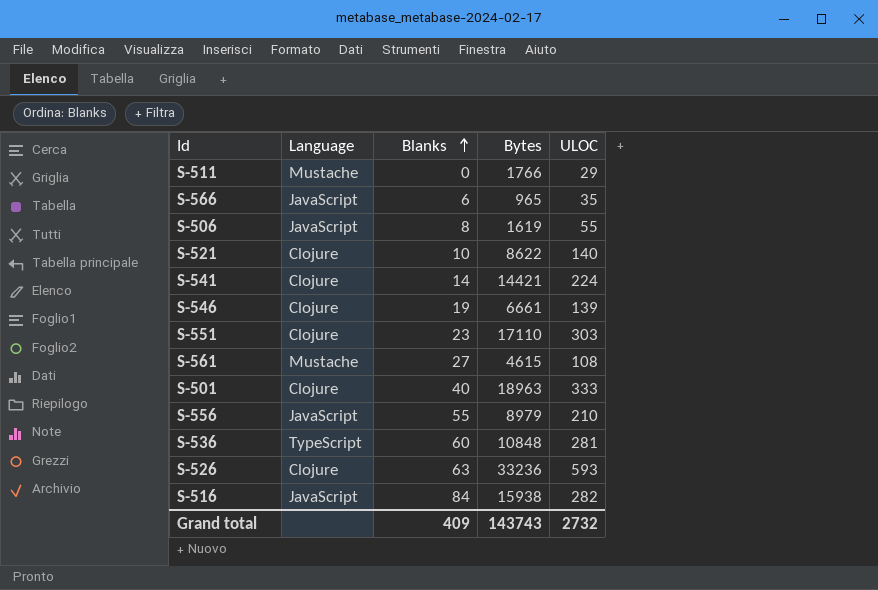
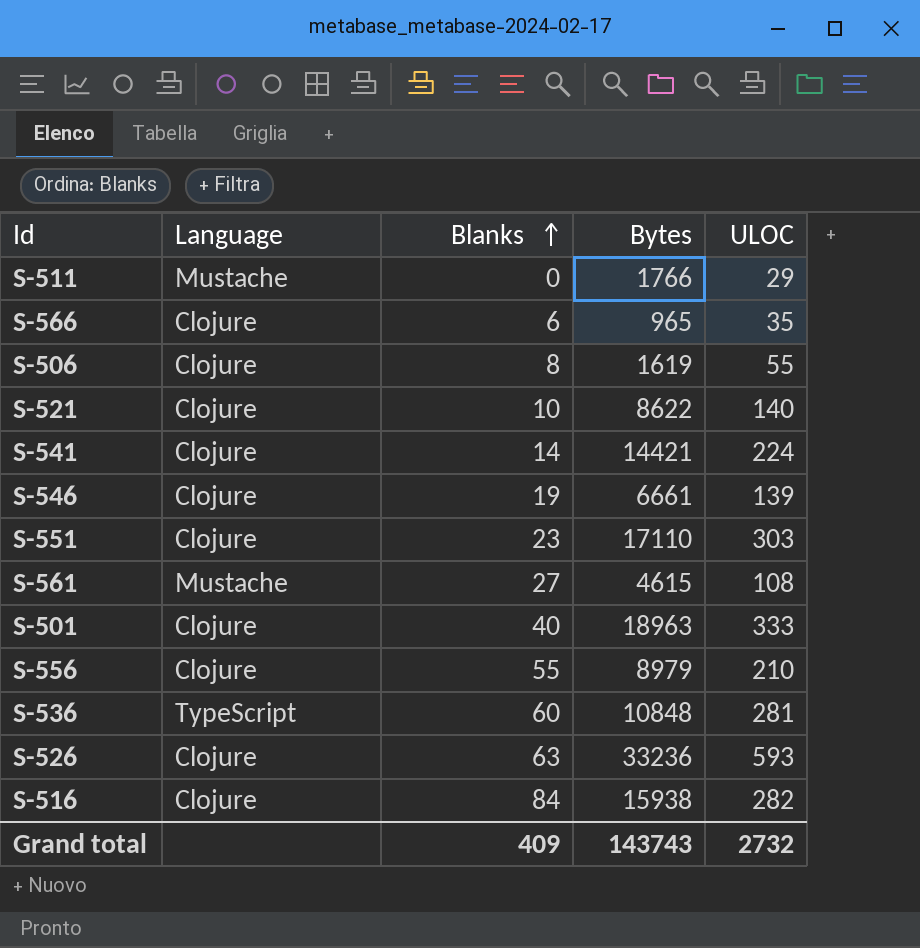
S-566 | Language: JavaScript -> Clojure
S-506 | Language: JavaScript -> Clojure
S-556 | Language: JavaScript -> Clojure
S-516 | Language: JavaScript -> Clojure

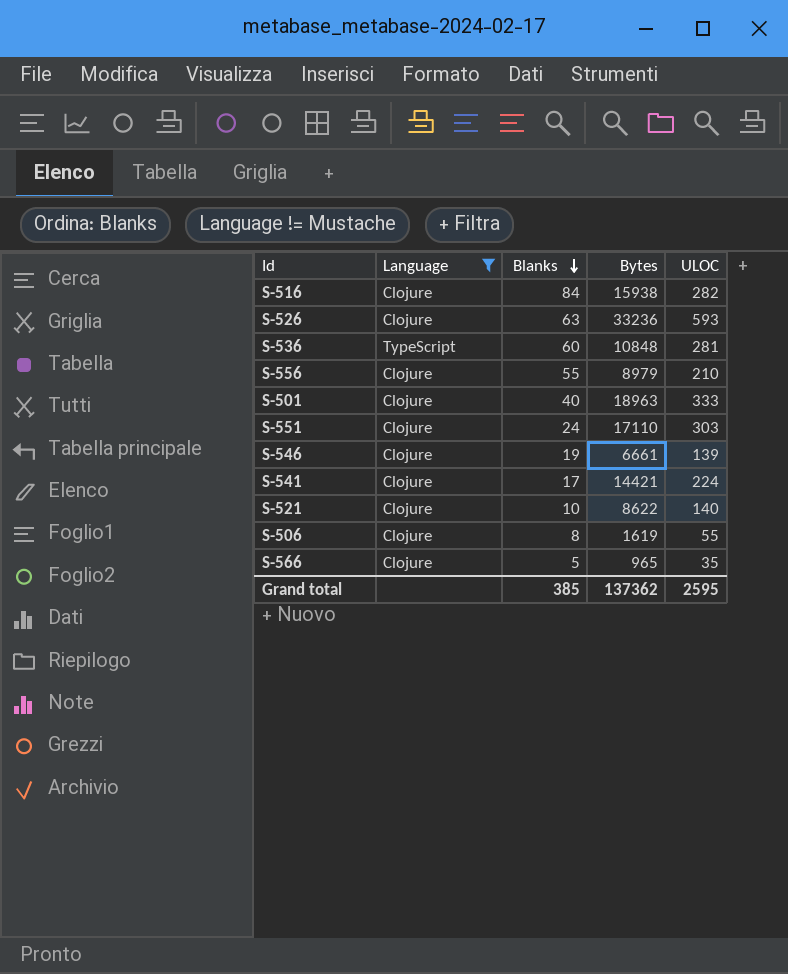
filter: none -> Language != Mustache
row order: Blanks ascending -> Blanks descending
S-551 | Blanks: 23 -> 24
S-541 | Blanks: 14 -> 17
S-566 | Blanks: 6 -> 5
Grand total | Blanks: 409 -> 385
Grand total | Bytes: 143743 -> 137362
Grand total | ULOC: 2732 -> 2595

